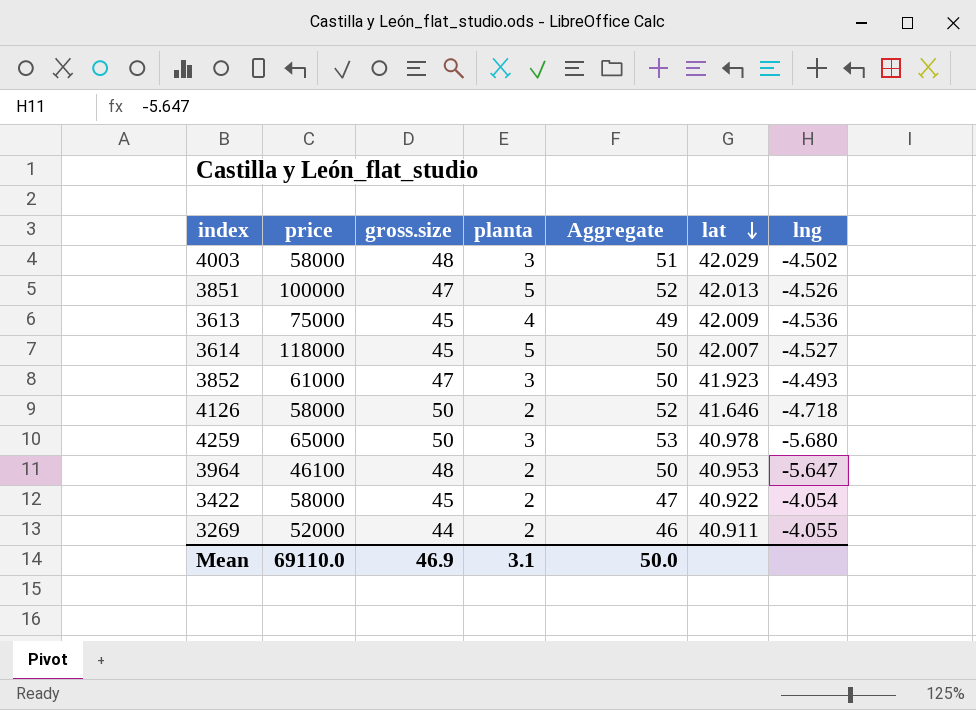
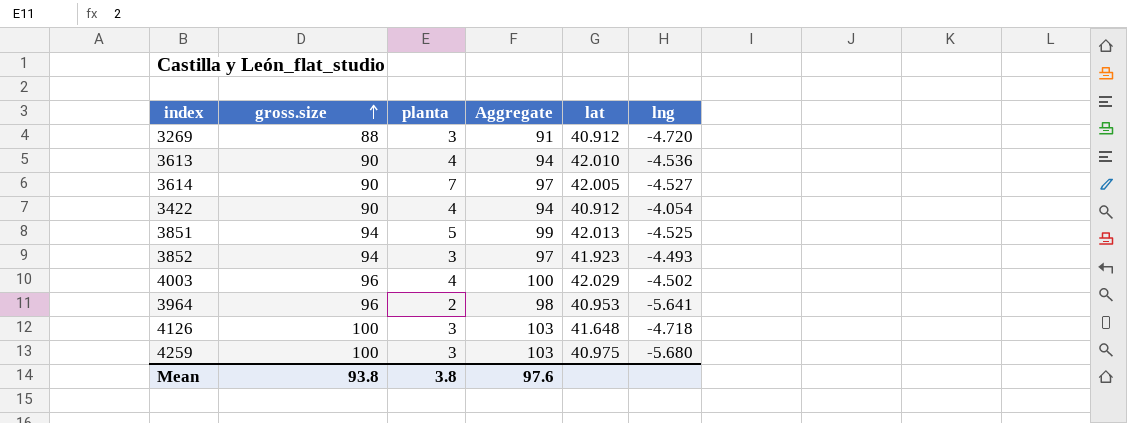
row order: lat descending -> gross.size ascending
column price | position: 2 -> none
3269 | gross.size: 44 -> 88
3269 | planta: 2 -> 3
3269 | Aggregate: 46 -> 91
3269 | lat: 40.911 -> 40.912
3269 | lng: -4.055 -> -4.720
3613 | gross.size: 45 -> 90
3613 | Aggregate: 49 -> 94
3613 | lat: 42.009 -> 42.010
3614 | gross.size: 45 -> 90
3614 | planta: 5 -> 7
3614 | Aggregate: 50 -> 97
3614 | lat: 42.007 -> 42.005
3422 | gross.size: 45 -> 90
3422 | planta: 2 -> 4
3422 | Aggregate: 47 -> 94
3422 | lat: 40.922 -> 40.912
3851 | gross.size: 47 -> 94
3851 | Aggregate: 52 -> 99
3851 | lng: -4.526 -> -4.525
3852 | gross.size: 47 -> 94
3852 | Aggregate: 50 -> 97
4003 | gross.size: 48 -> 96
4003 | planta: 3 -> 4
4003 | Aggregate: 51 -> 100
3964 | gross.size: 48 -> 96
3964 | Aggregate: 50 -> 98
3964 | lng: -5.647 -> -5.641
4126 | gross.size: 50 -> 100
4126 | planta: 2 -> 3
4126 | Aggregate: 52 -> 103
4126 | lat: 41.646 -> 41.648
4259 | gross.size: 50 -> 100
4259 | Aggregate: 53 -> 103
4259 | lat: 40.978 -> 40.975
Mean | gross.size: 46.9 -> 93.8
Mean | planta: 3.1 -> 3.8
Mean | Aggregate: 50.0 -> 97.6

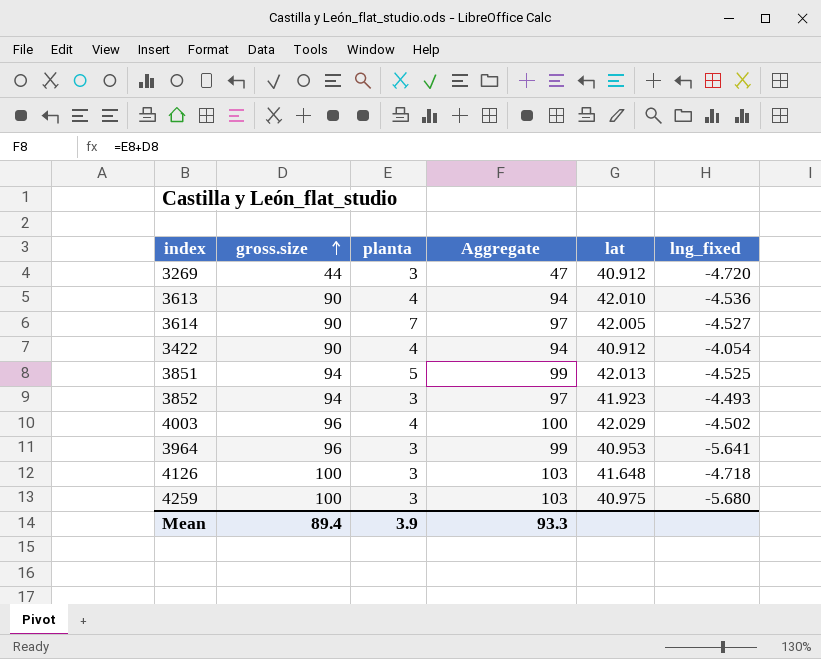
column name: lng -> lng_fixed
3269 | gross.size: 88 -> 44
3269 | Aggregate: 91 -> 47
3964 | planta: 2 -> 3
3964 | Aggregate: 98 -> 99
Mean | gross.size: 93.8 -> 89.4
Mean | planta: 3.8 -> 3.9
Mean | Aggregate: 97.6 -> 93.3

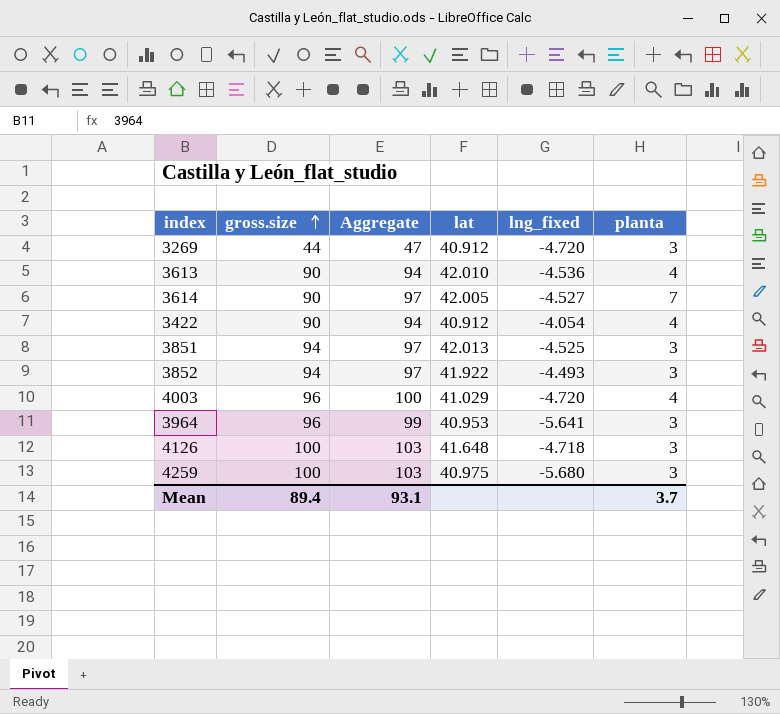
column planta | position: 3 -> 6
3851 | Aggregate: 99 -> 97
3851 | planta: 5 -> 3
3852 | lat: 41.923 -> 41.922
4003 | lat: 42.029 -> 41.029
4003 | lng_fixed: -4.502 -> -4.720
Mean | Aggregate: 93.3 -> 93.1
Mean | planta: 3.9 -> 3.7

